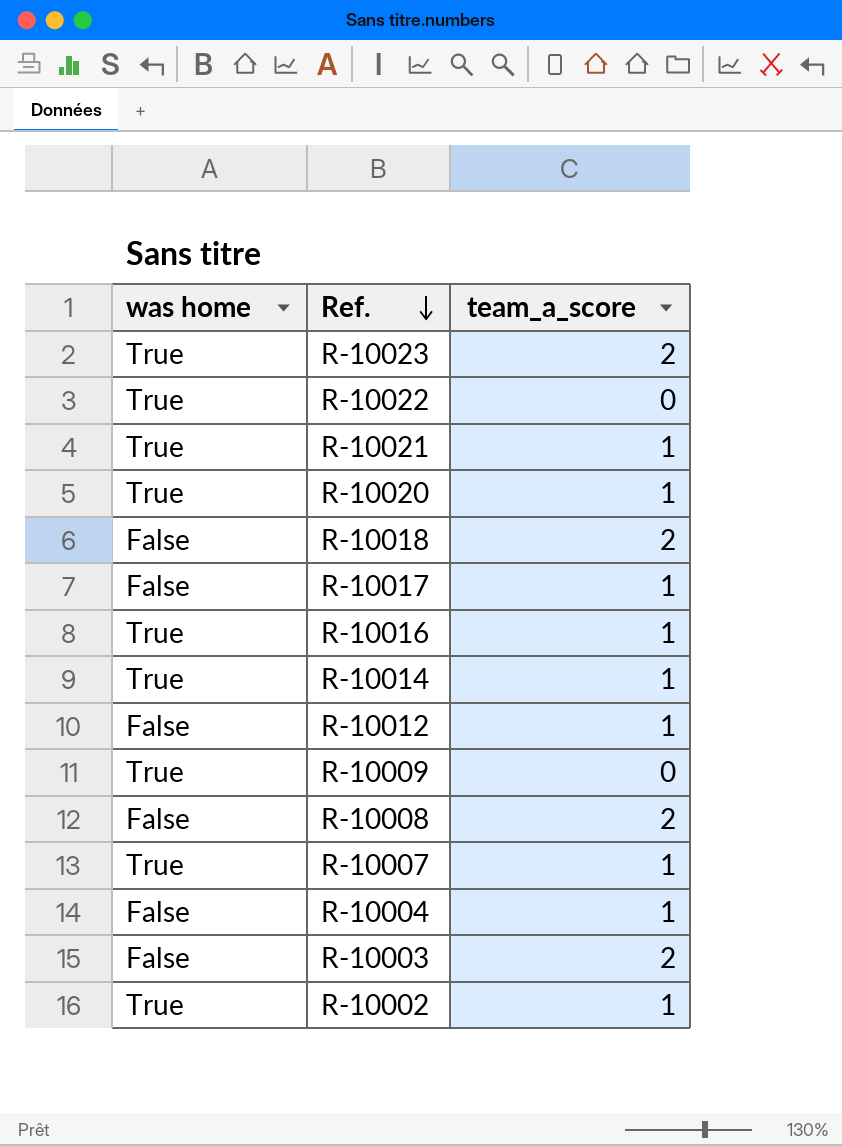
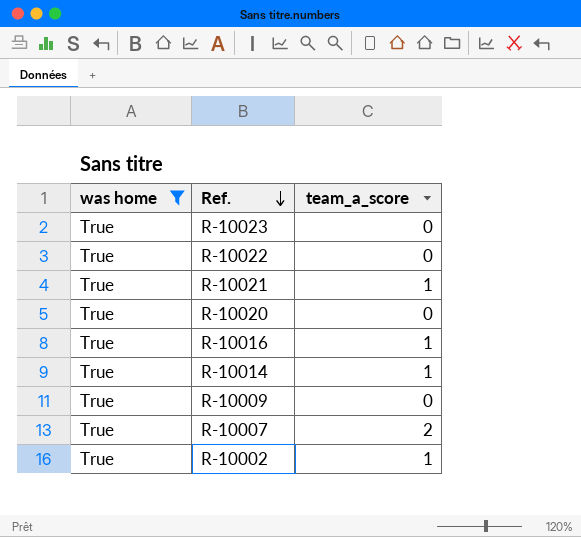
filter: none -> was home = True
R-10023 | team_a_score: 2 -> 0
R-10020 | team_a_score: 1 -> 0
R-10007 | team_a_score: 1 -> 2

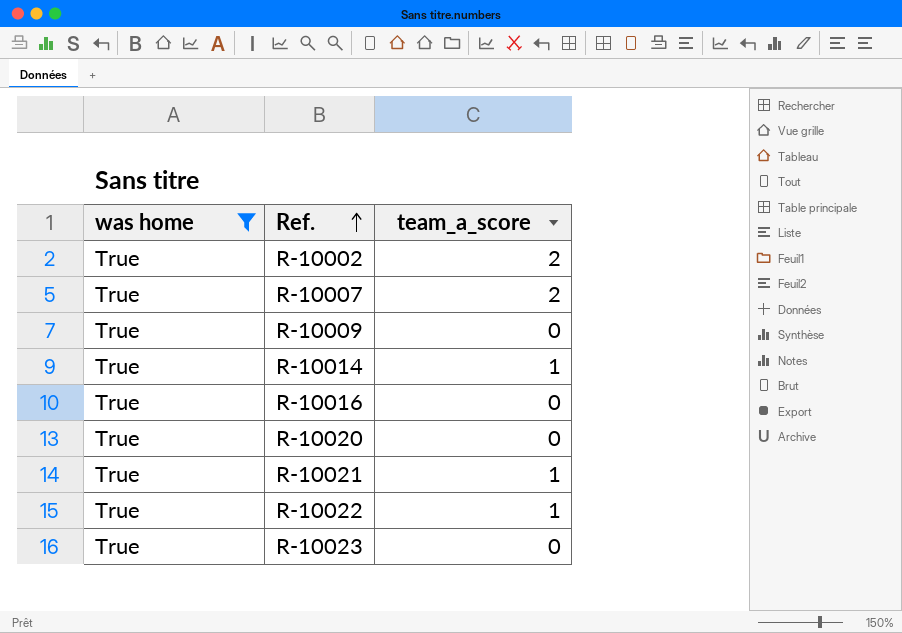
row order: Ref. descending -> Ref. ascending
R-10002 | team_a_score: 1 -> 2
R-10016 | team_a_score: 1 -> 0
R-10022 | team_a_score: 0 -> 1

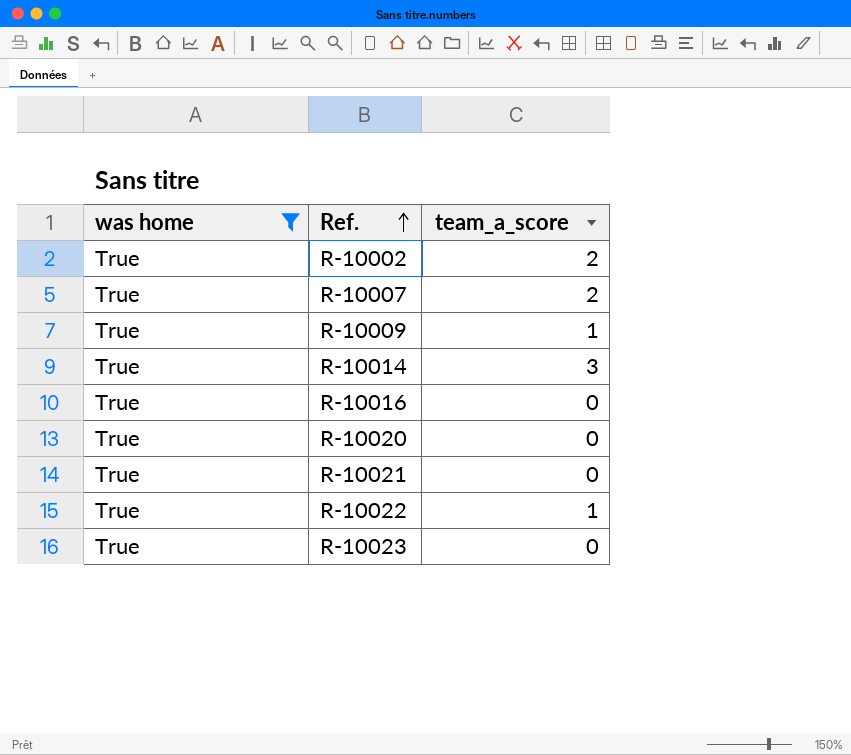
R-10009 | team_a_score: 0 -> 1
R-10014 | team_a_score: 1 -> 3
R-10021 | team_a_score: 1 -> 0

